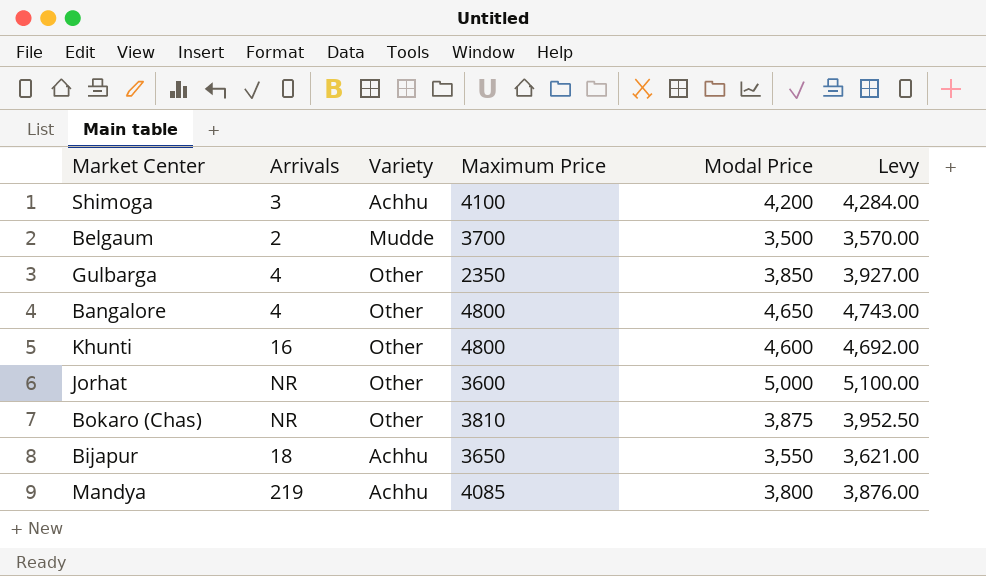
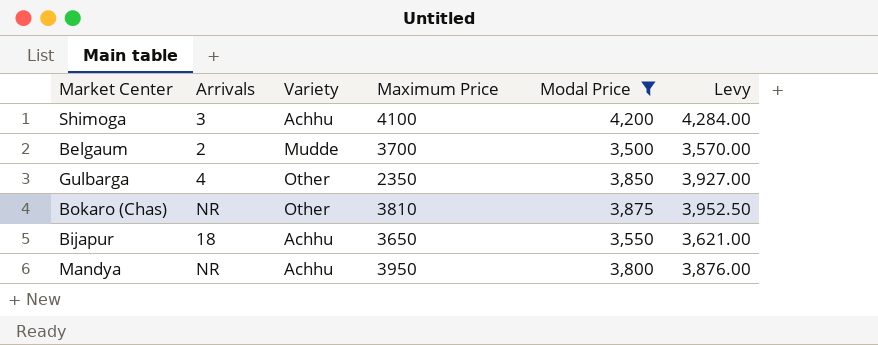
filter: none -> Modal Price <= 4,200
Mandya | Arrivals: 219 -> NR
Mandya | Maximum Price: 4085 -> 3950

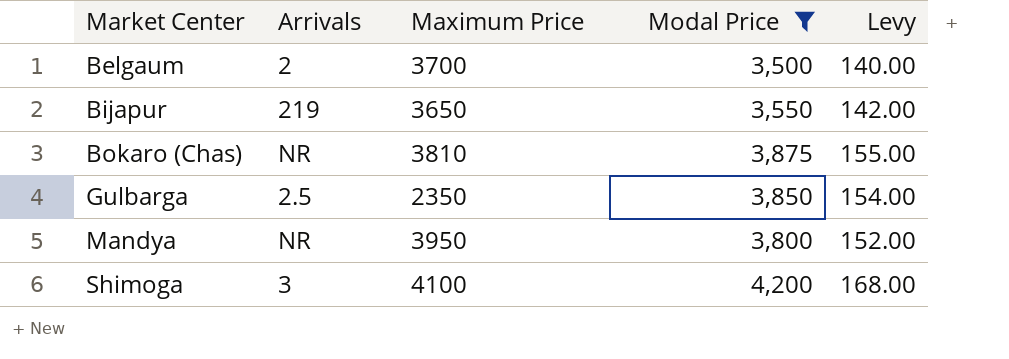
row order: none -> Market Center ascending
column Variety | position: 3 -> none
column Levy | formula: [Modal Price] * 1.02 -> [Modal Price] * 0.04
Bijapur | Arrivals: 18 -> 219
Gulbarga | Arrivals: 4 -> 2.5

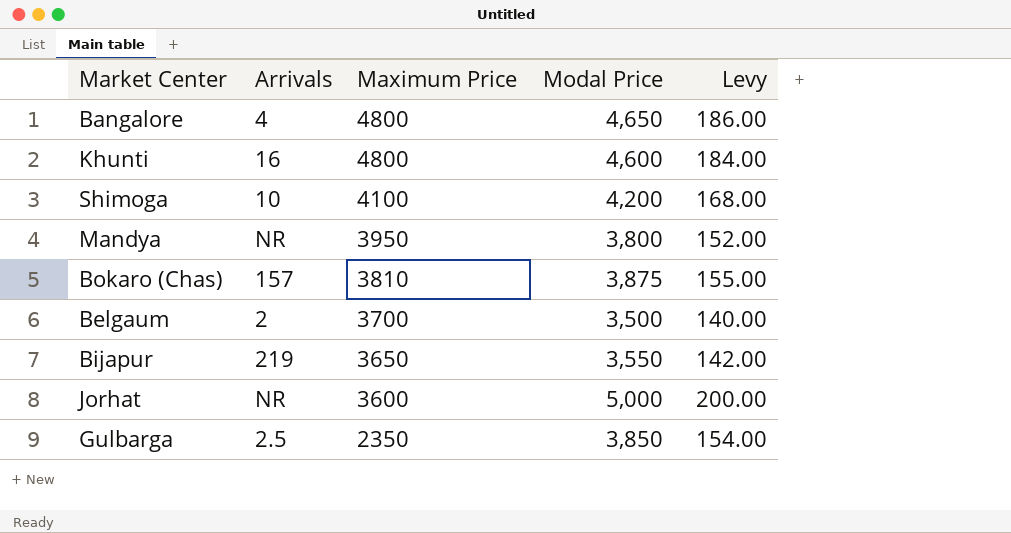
filter: Modal Price <= 4,200 -> none
row order: Market Center ascending -> Maximum Price descending
Shimoga | Arrivals: 3 -> 10
Bokaro (Chas) | Arrivals: NR -> 157

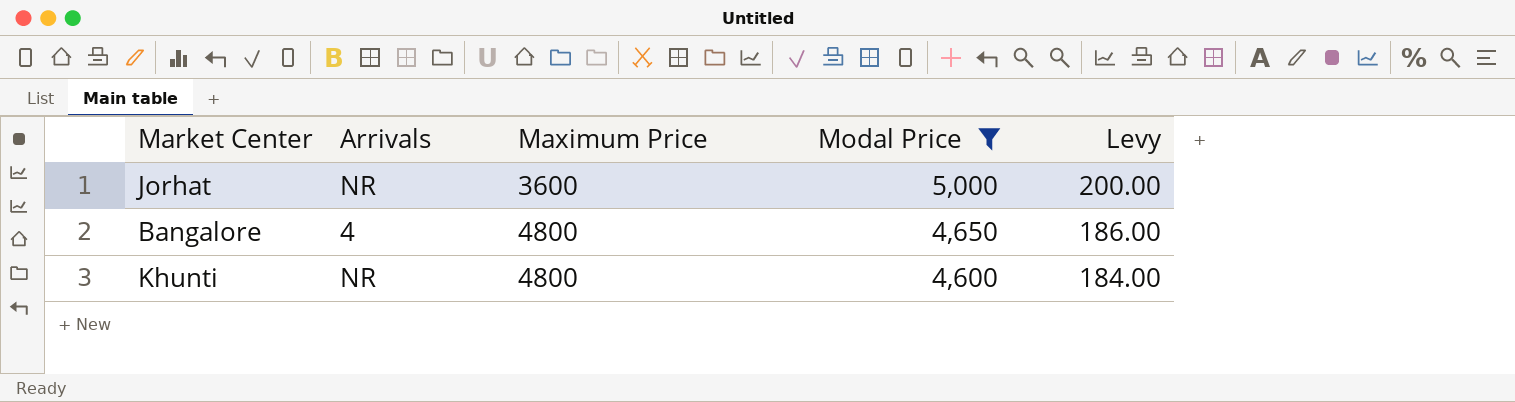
filter: none -> Modal Price >= 4,600
row order: Maximum Price descending -> Maximum Price ascending
Khunti | Arrivals: 16 -> NR

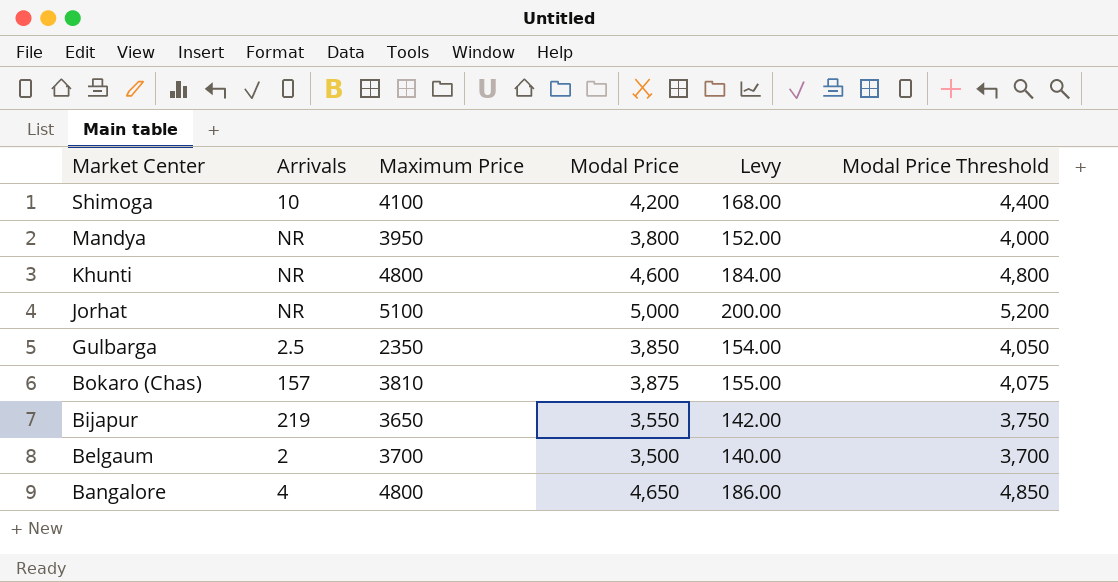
filter: Modal Price >= 4,600 -> none
row order: Maximum Price ascending -> Market Center descending
column Modal Price Threshold | formula: none -> [Modal Price] + 200
Jorhat | Maximum Price: 3600 -> 5100

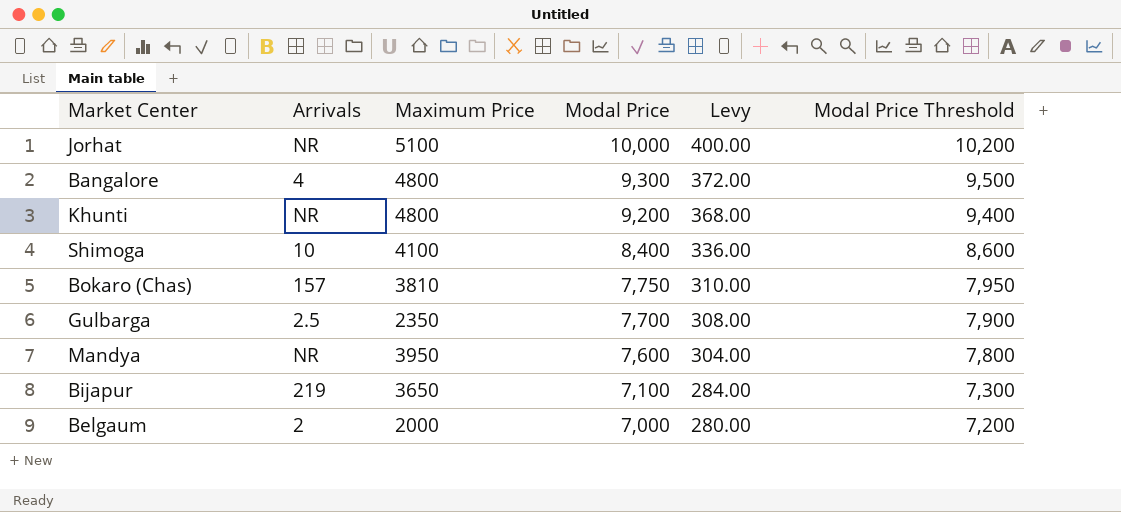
row order: Market Center descending -> Modal Price descending
Jorhat | Modal Price: 5,000 -> 10,000
Jorhat | Levy: 200.00 -> 400.00
Jorhat | Modal Price Threshold: 5,200 -> 10,200
Bangalore | Modal Price: 4,650 -> 9,300
Bangalore | Levy: 186.00 -> 372.00
Bangalore | Modal Price Threshold: 4,850 -> 9,500
Khunti | Modal Price: 4,600 -> 9,200
Khunti | Levy: 184.00 -> 368.00
Khunti | Modal Price Threshold: 4,800 -> 9,400
Shimoga | Modal Price: 4,200 -> 8,400
Shimoga | Levy: 168.00 -> 336.00
Shimoga | Modal Price Threshold: 4,400 -> 8,600
Bokaro (Chas) | Modal Price: 3,875 -> 7,750
Bokaro (Chas) | Levy: 155.00 -> 310.00
Bokaro (Chas) | Modal Price Threshold: 4,075 -> 7,950
Gulbarga | Modal Price: 3,850 -> 7,700
Gulbarga | Levy: 154.00 -> 308.00
Gulbarga | Modal Price Threshold: 4,050 -> 7,900
Mandya | Modal Price: 3,800 -> 7,600
Mandya | Levy: 152.00 -> 304.00
Mandya | Modal Price Threshold: 4,000 -> 7,800
Bijapur | Modal Price: 3,550 -> 7,100
Bijapur | Levy: 142.00 -> 284.00
Bijapur | Modal Price Threshold: 3,750 -> 7,300
Belgaum | Maximum Price: 3700 -> 2000
Belgaum | Modal Price: 3,500 -> 7,000
Belgaum | Levy: 140.00 -> 280.00
Belgaum | Modal Price Threshold: 3,700 -> 7,200

